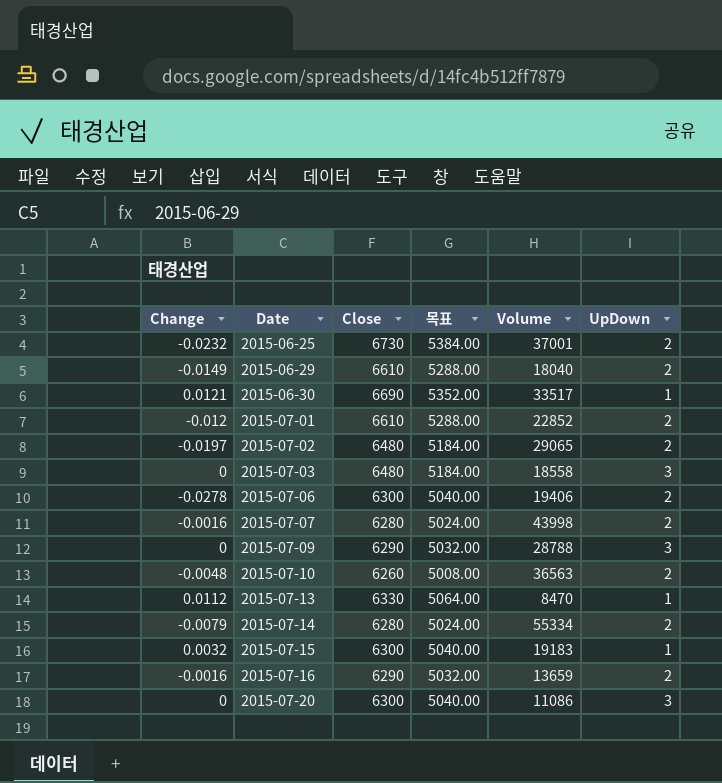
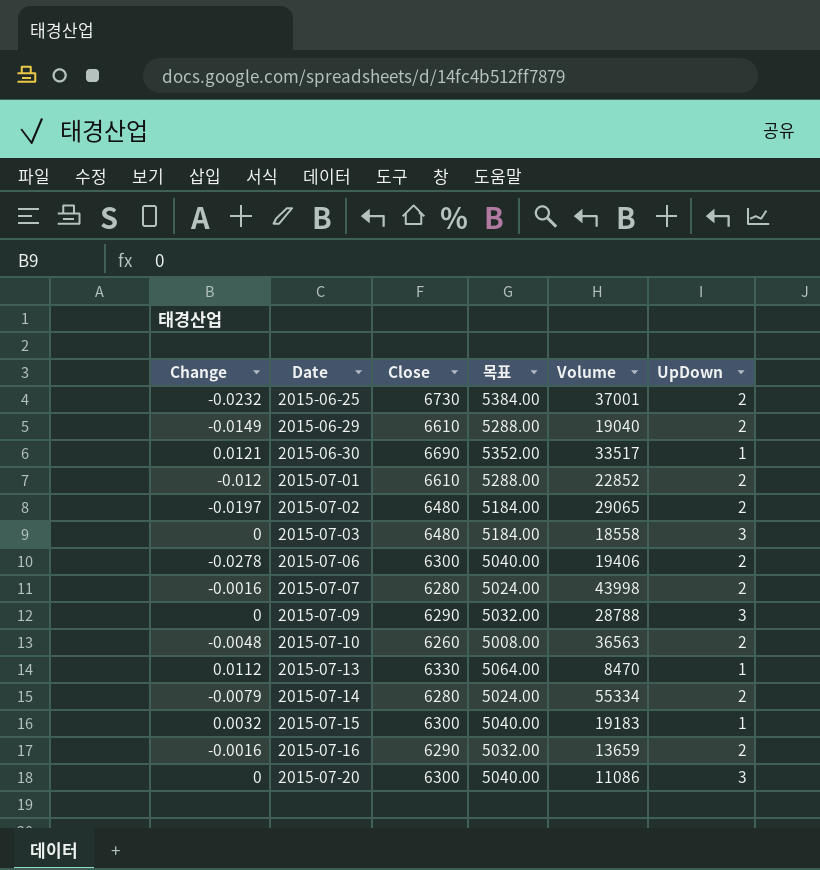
2015-06-29 | Volume: 18040 -> 19040

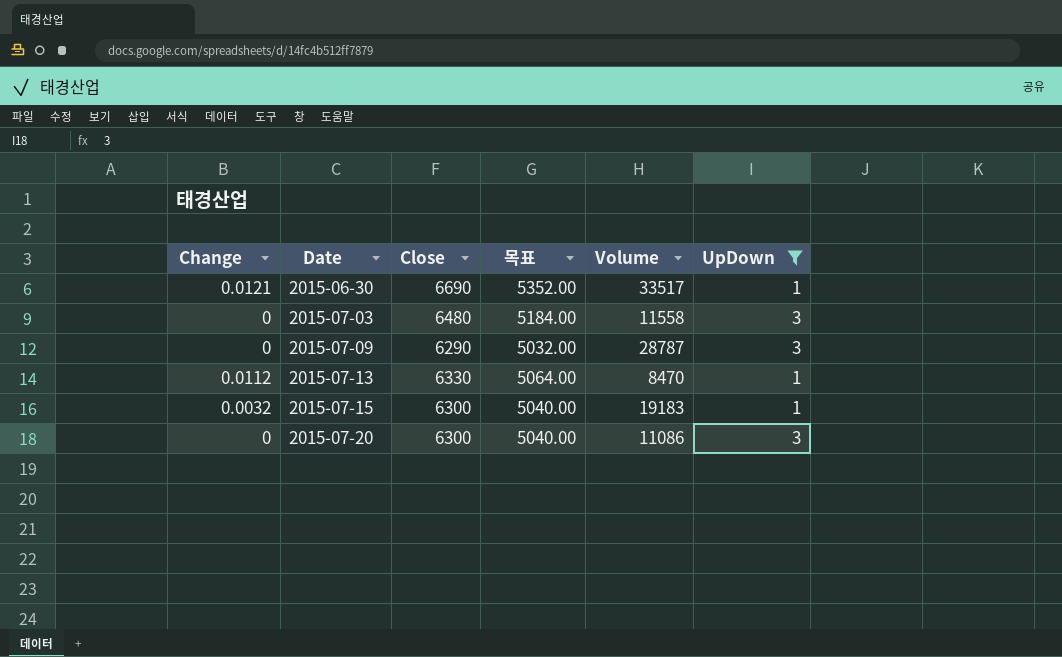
filter: none -> UpDown != 2
2015-07-03 | Volume: 18558 -> 11558
2015-07-09 | Volume: 28788 -> 28787

